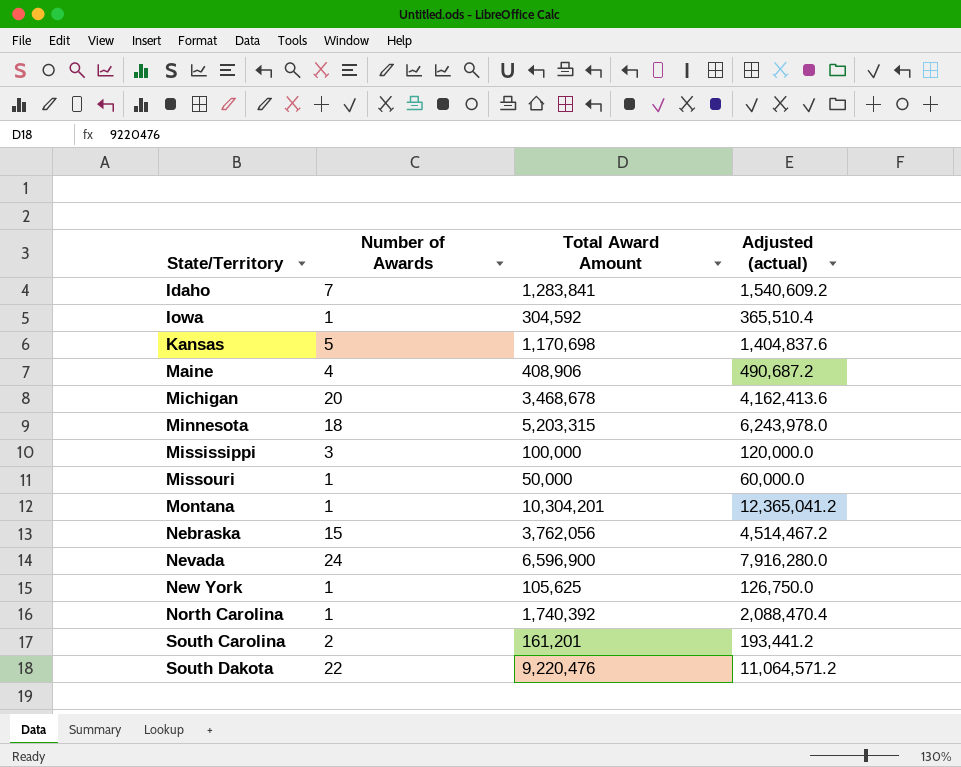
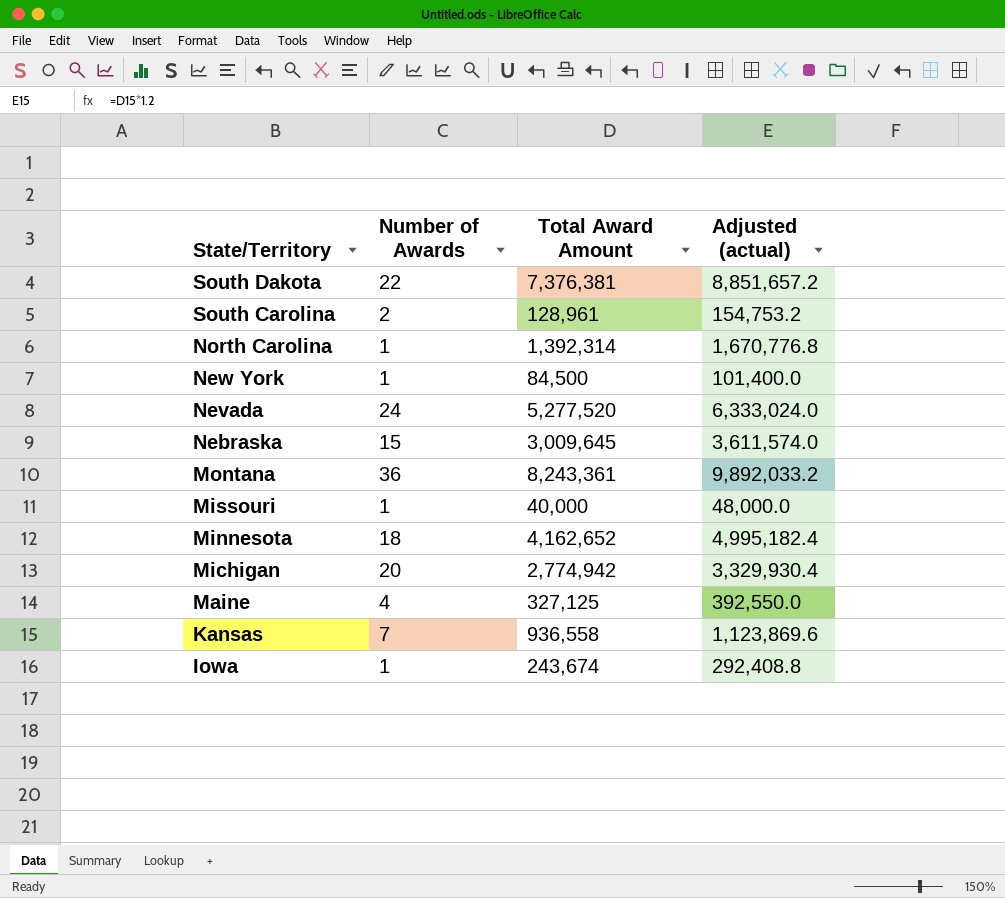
row order: State/Territory ascending -> State/Territory descending
row Idaho: 7 | 1,283,841 | 1,540,609.2 -> none
row Mississippi: 3 | 100,000 | 120,000.0 -> none
South Dakota | Total Award Amount: 9,220,476 -> 7,376,381
South Dakota | Adjusted (actual): 11,064,571.2 -> 8,851,657.2
South Carolina | Total Award Amount: 161,201 -> 128,961
South Carolina | Adjusted (actual): 193,441.2 -> 154,753.2
North Carolina | Total Award Amount: 1,740,392 -> 1,392,314
North Carolina | Adjusted (actual): 2,088,470.4 -> 1,670,776.8
New York | Total Award Amount: 105,625 -> 84,500
New York | Adjusted (actual): 126,750.0 -> 101,400.0
Nevada | Total Award Amount: 6,596,900 -> 5,277,520
Nevada | Adjusted (actual): 7,916,280.0 -> 6,333,024.0
Nebraska | Total Award Amount: 3,762,056 -> 3,009,645
Nebraska | Adjusted (actual): 4,514,467.2 -> 3,611,574.0
Montana | Number of Awards: 1 -> 36
Montana | Total Award Amount: 10,304,201 -> 8,243,361
Montana | Adjusted (actual): 12,365,041.2 -> 9,892,033.2
Missouri | Total Award Amount: 50,000 -> 40,000
Missouri | Adjusted (actual): 60,000.0 -> 48,000.0
Minnesota | Total Award Amount: 5,203,315 -> 4,162,652
Minnesota | Adjusted (actual): 6,243,978.0 -> 4,995,182.4
Michigan | Total Award Amount: 3,468,678 -> 2,774,942
Michigan | Adjusted (actual): 4,162,413.6 -> 3,329,930.4
Maine | Total Award Amount: 408,906 -> 327,125
Maine | Adjusted (actual): 490,687.2 -> 392,550.0
Kansas | Number of Awards: 5 -> 7
Kansas | Total Award Amount: 1,170,698 -> 936,558
Kansas | Adjusted (actual): 1,404,837.6 -> 1,123,869.6
Iowa | Total Award Amount: 304,592 -> 243,674
Iowa | Adjusted (actual): 365,510.4 -> 292,408.8

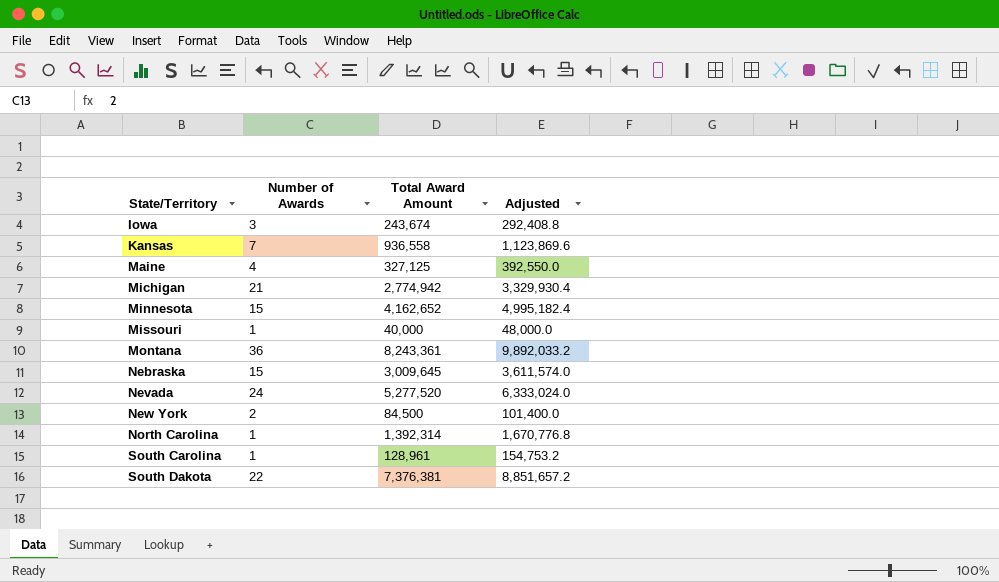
row order: State/Territory descending -> State/Territory ascending
column name: Adjusted (actual) -> Adjusted
Iowa | Number of Awards: 1 -> 3
Michigan | Number of Awards: 20 -> 21
Minnesota | Number of Awards: 18 -> 15
New York | Number of Awards: 1 -> 2
South Carolina | Number of Awards: 2 -> 1

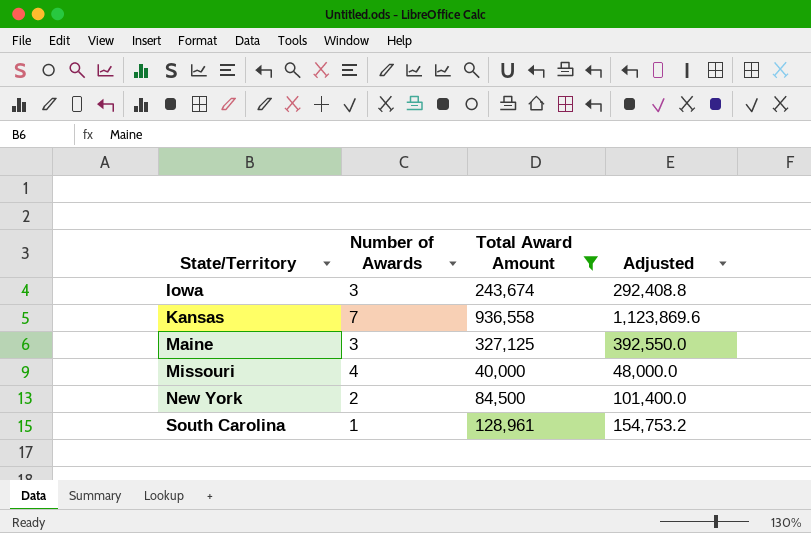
filter: none -> Total Award Amount <= 936,558
Maine | Number of Awards: 4 -> 3
Missouri | Number of Awards: 1 -> 4

